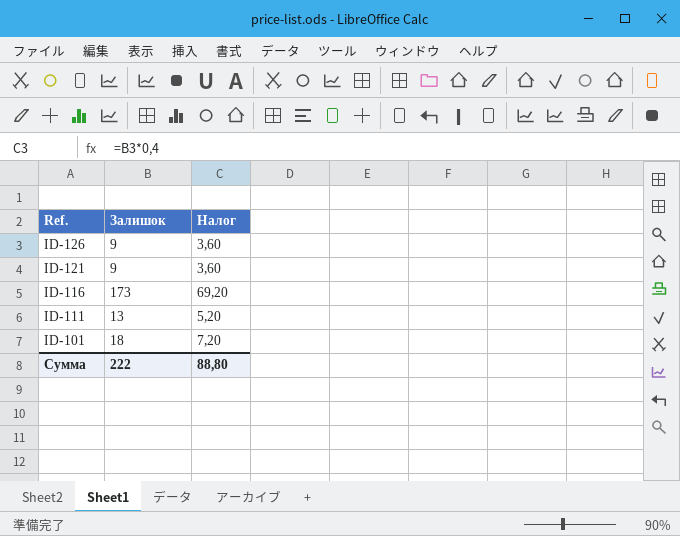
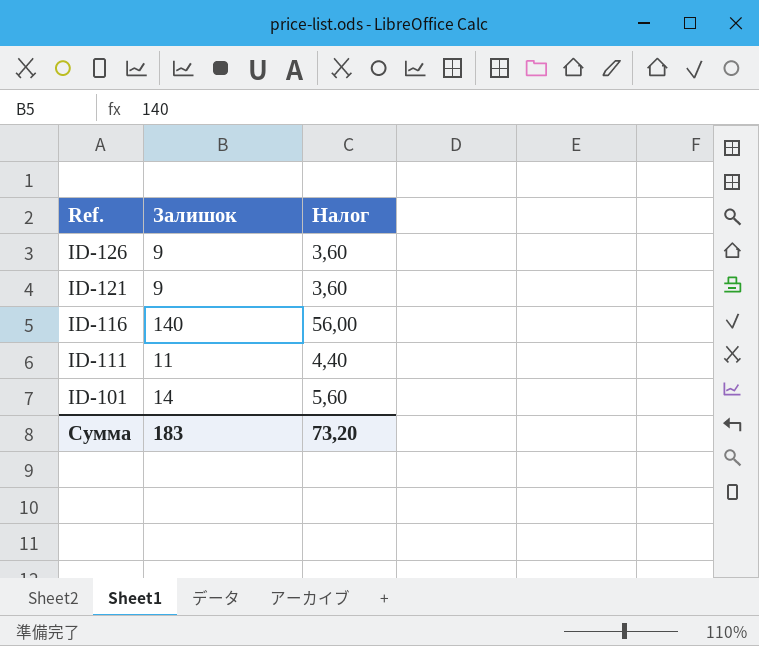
ID-116 | Залишок: 173 -> 140
ID-116 | Налог: 69,20 -> 56,00
ID-111 | Залишок: 13 -> 11
ID-111 | Налог: 5,20 -> 4,40
ID-101 | Залишок: 18 -> 14
ID-101 | Налог: 7,20 -> 5,60
Сумма | Залишок: 222 -> 183
Сумма | Налог: 88,80 -> 73,20

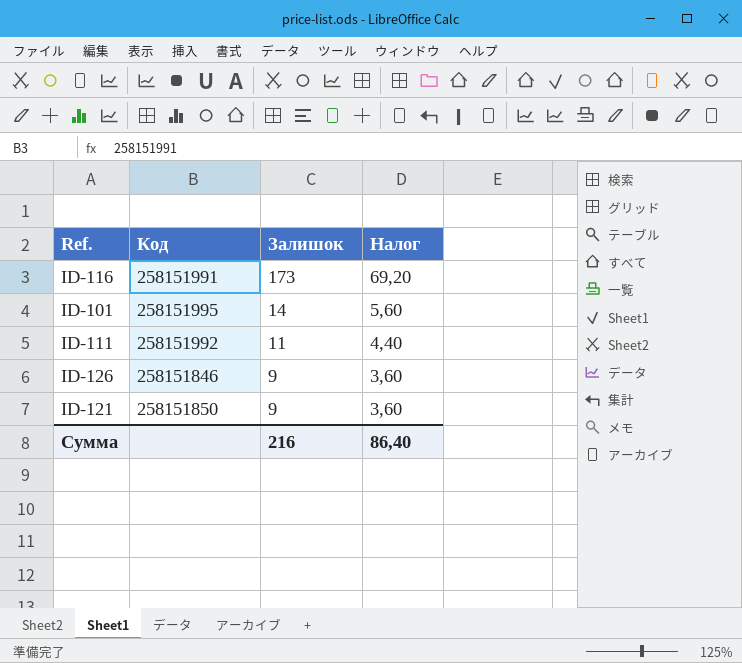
row order: Ref. descending -> Залишок descending
column Код | position: none -> 2
ID-116 | Залишок: 140 -> 173
ID-116 | Налог: 56,00 -> 69,20
Сумма | Залишок: 183 -> 216
Сумма | Налог: 73,20 -> 86,40

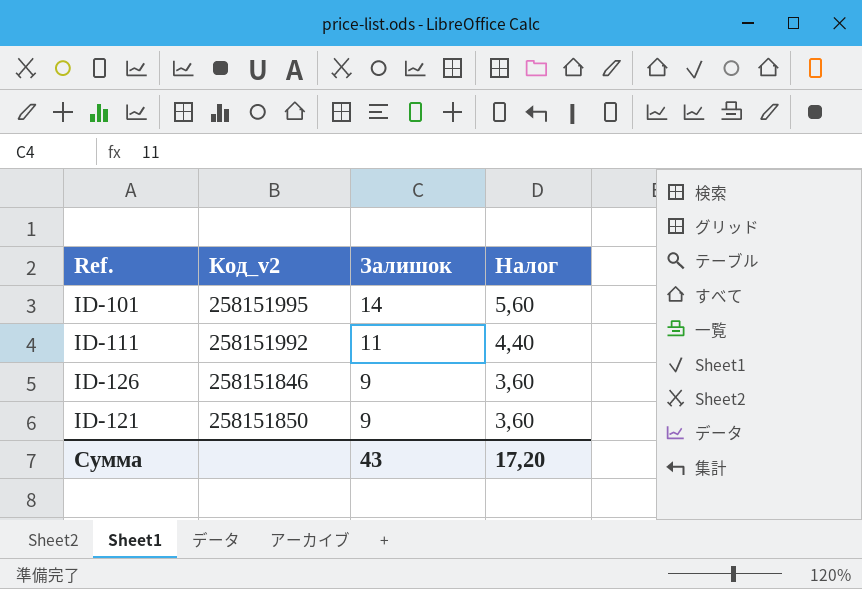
column name: Код -> Код_v2
row ID-116: 258151991 | 173 | 69,20 -> none
Сумма | Залишок: 216 -> 43
Сумма | Налог: 86,40 -> 17,20

